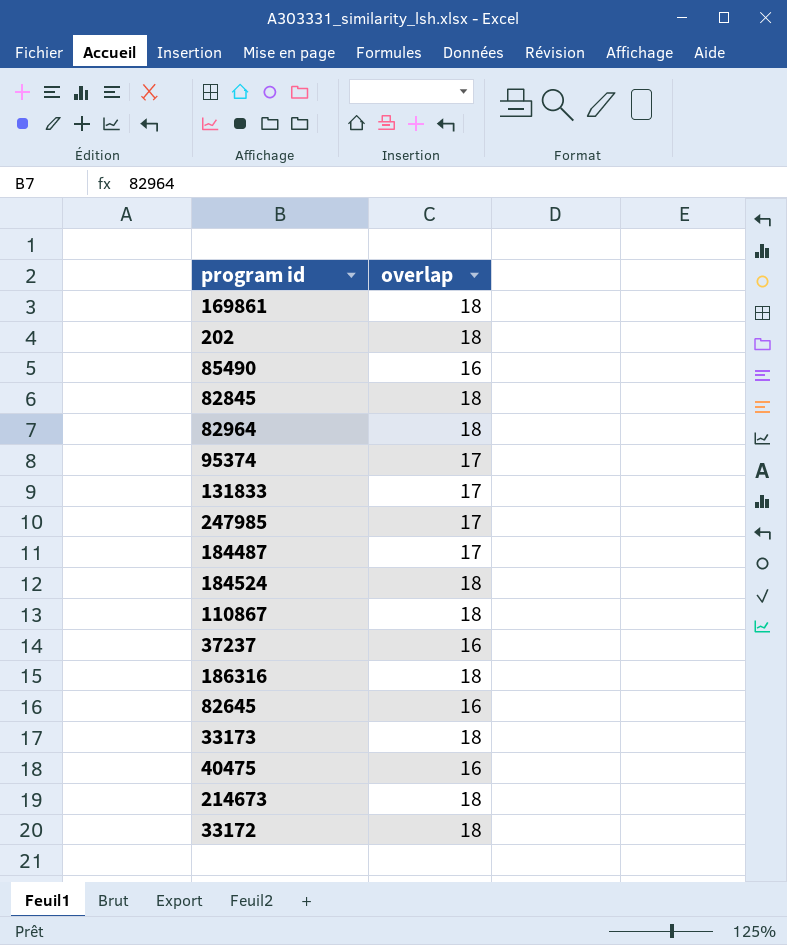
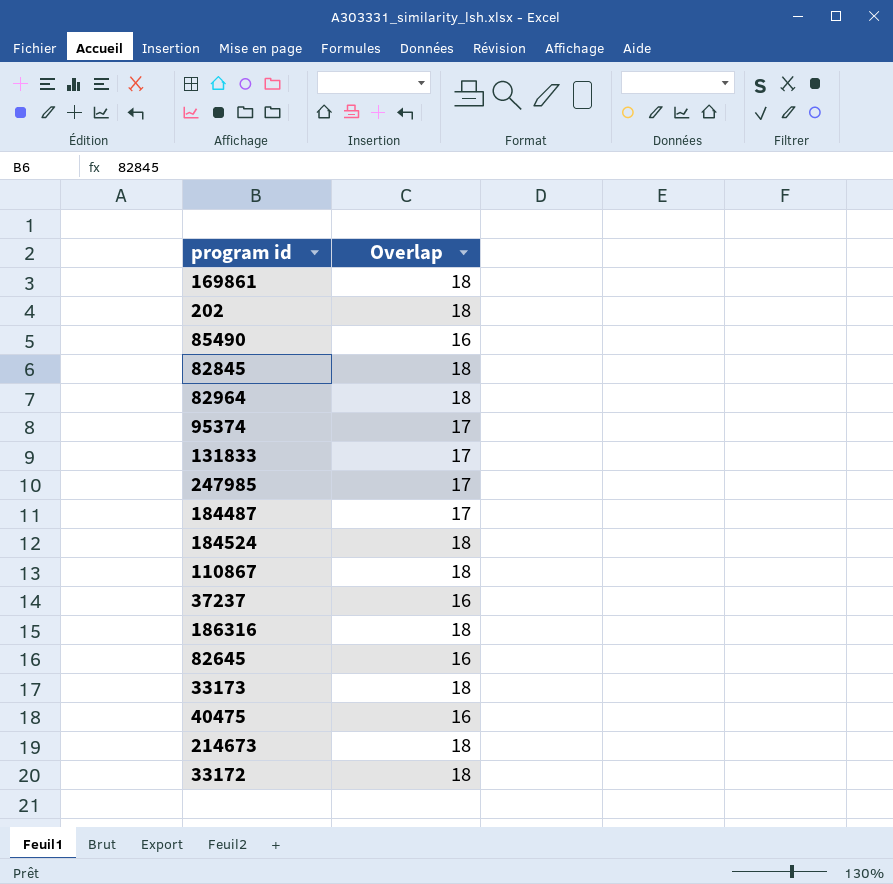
column name: overlap -> Overlap

